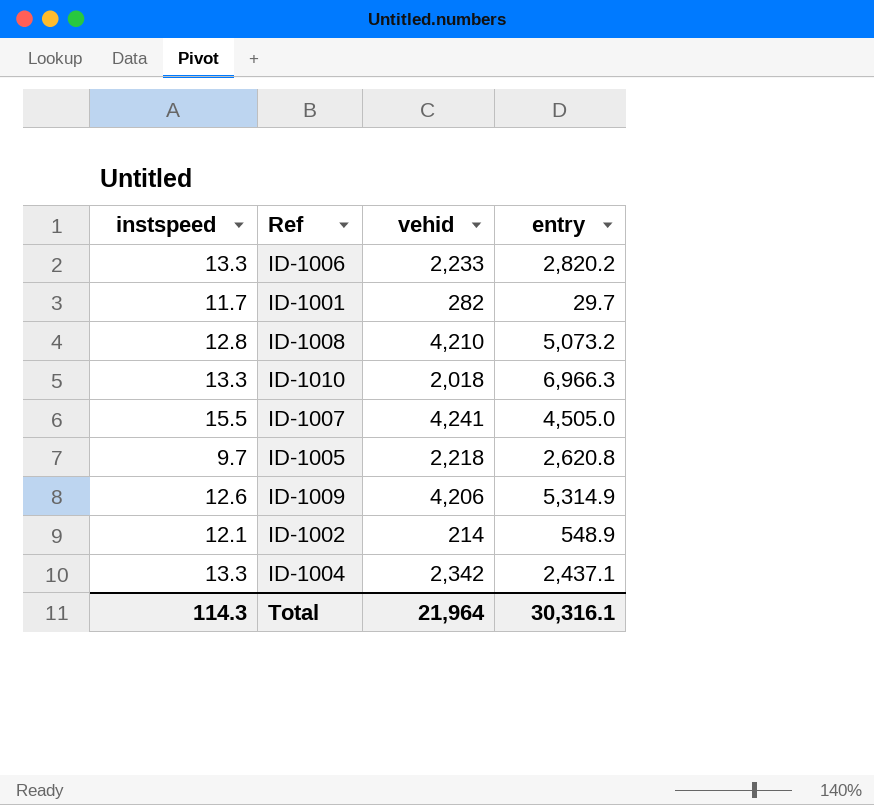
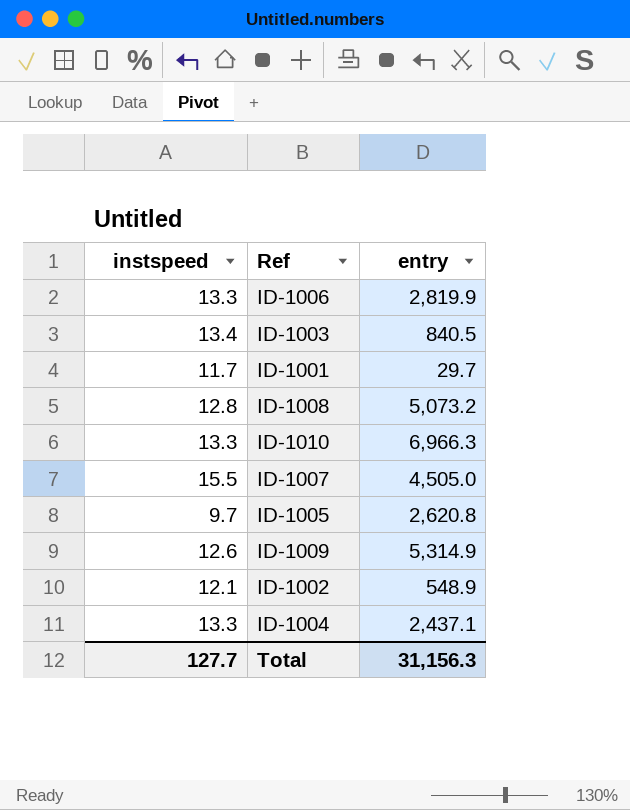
column vehid | position: 3 -> none
ID-1006 | entry: 2,820.2 -> 2,819.9
row ID-1003: none -> 13.4 | 840.5
Total | instspeed: 114.3 -> 127.7
Total | entry: 30,316.1 -> 31,156.3

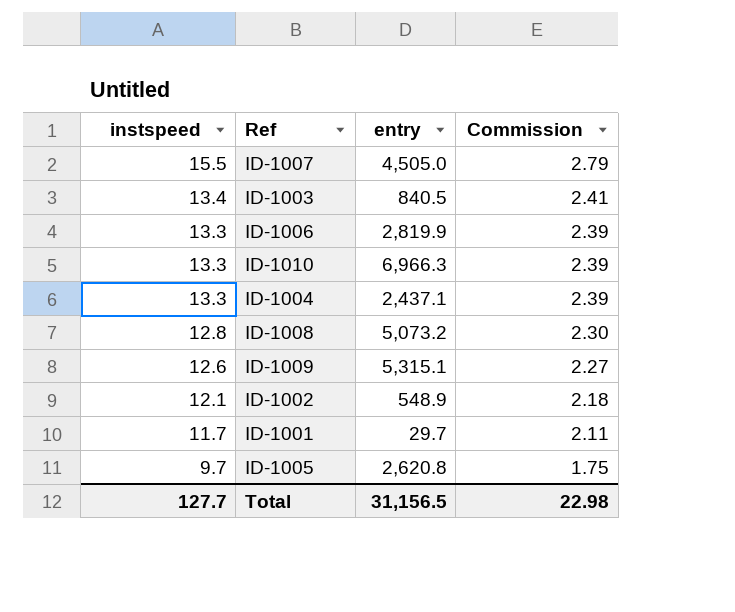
row order: none -> instspeed descending
column Commission | formula: none -> [instspeed] * 0.18
ID-1009 | entry: 5,314.9 -> 5,315.1
Total | entry: 31,156.3 -> 31,156.5

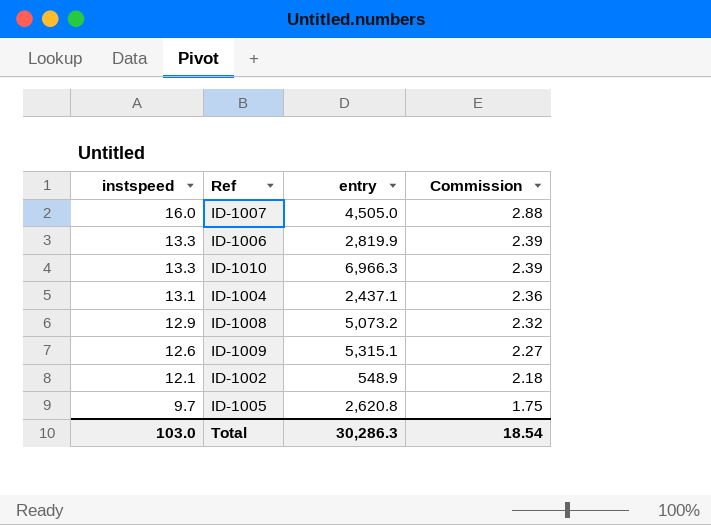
row ID-1003: 13.4 | 840.5 | 2.41 -> none
row ID-1001: 11.7 | 29.7 | 2.11 -> none
ID-1007 | instspeed: 15.5 -> 16.0
ID-1007 | Commission: 2.79 -> 2.88
ID-1004 | instspeed: 13.3 -> 13.1
ID-1004 | Commission: 2.39 -> 2.36
ID-1008 | instspeed: 12.8 -> 12.9
ID-1008 | Commission: 2.30 -> 2.32
Total | instspeed: 127.7 -> 103.0
Total | entry: 31,156.5 -> 30,286.3
Total | Commission: 22.98 -> 18.54

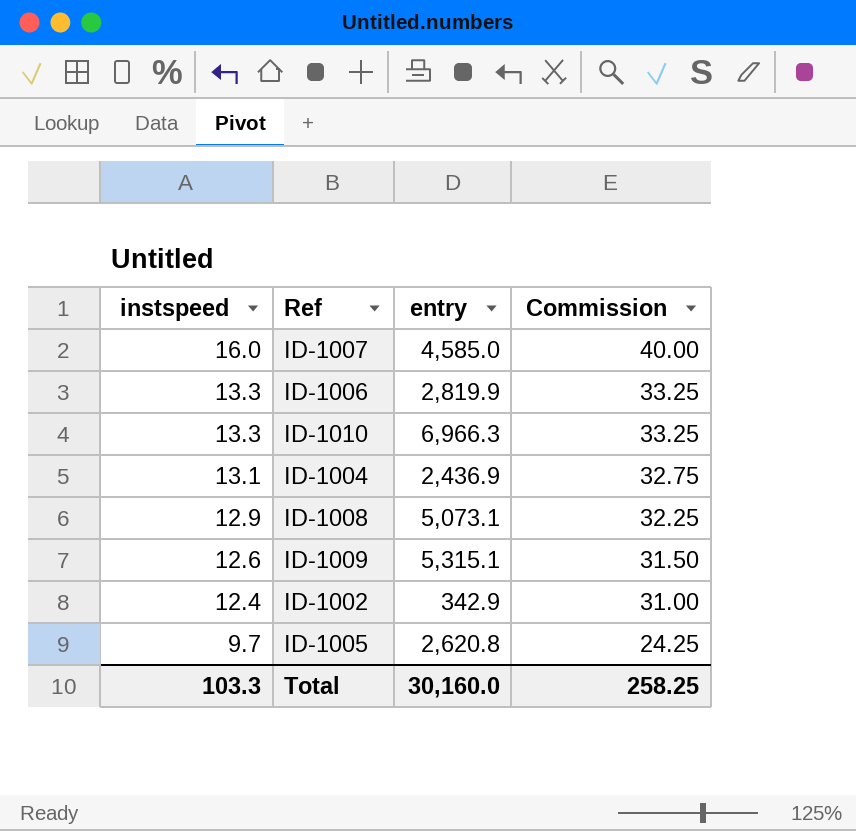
column Commission | formula: [instspeed] * 0.18 -> [instspeed] * 2.5
ID-1007 | entry: 4,505.0 -> 4,585.0
ID-1004 | entry: 2,437.1 -> 2,436.9
ID-1008 | entry: 5,073.2 -> 5,073.1
ID-1002 | instspeed: 12.1 -> 12.4
ID-1002 | entry: 548.9 -> 342.9
Total | instspeed: 103.0 -> 103.3
Total | entry: 30,286.3 -> 30,160.0
Total | Commission: 18.54 -> 258.25

